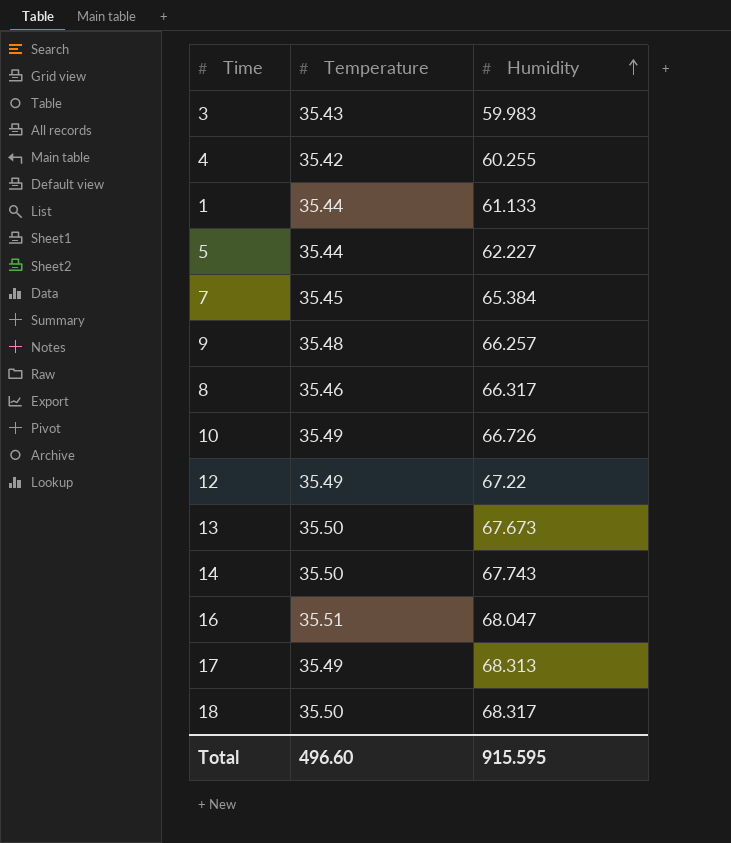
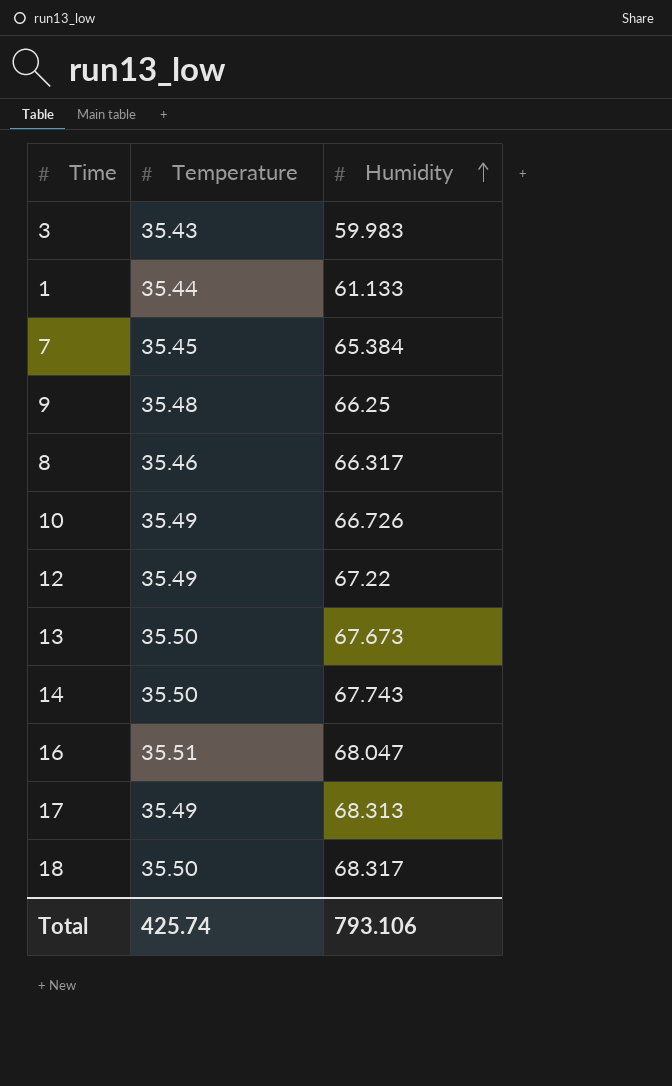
row 4: 35.42 | 60.255 -> none
row 5: 35.44 | 62.227 -> none
9 | Humidity: 66.257 -> 66.25
Total | Temperature: 496.60 -> 425.74
Total | Humidity: 915.595 -> 793.106

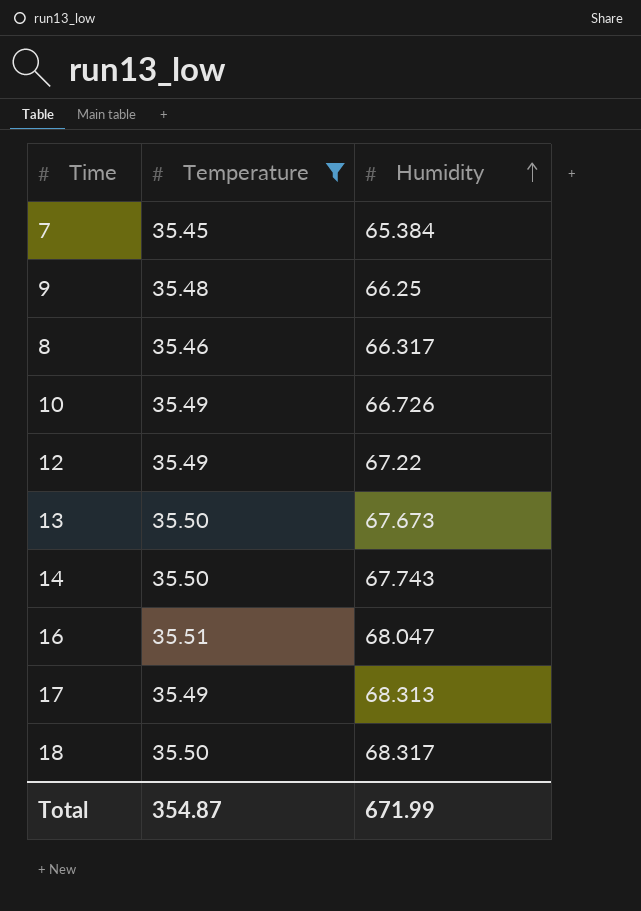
filter: none -> Temperature >= 35.45
Total | Temperature: 425.74 -> 354.87
Total | Humidity: 793.106 -> 671.99

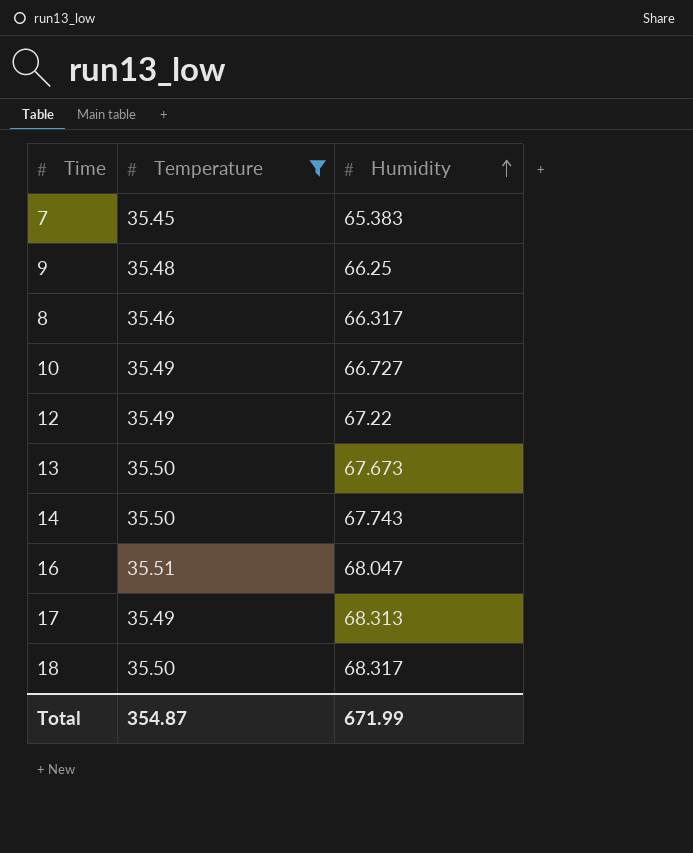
7 | Humidity: 65.384 -> 65.383
10 | Humidity: 66.726 -> 66.727

